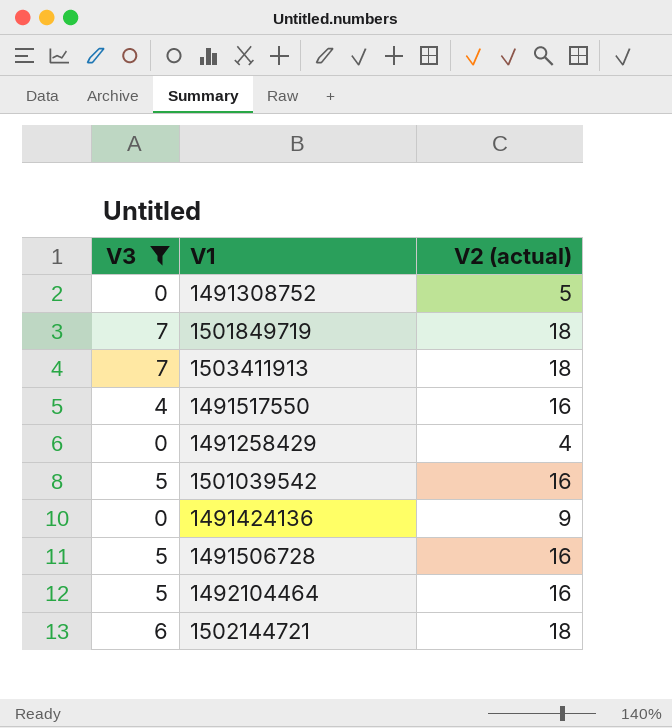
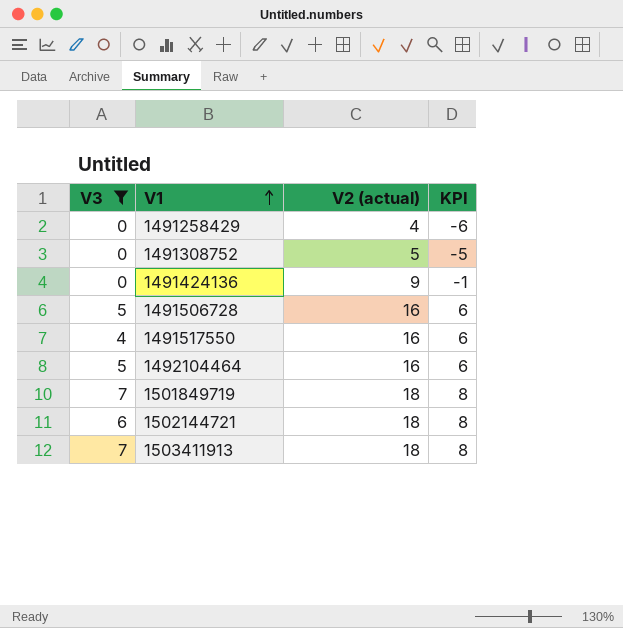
row order: none -> V1 ascending
column KPI | formula: none -> [V2 (actual)] - 10
row 1501039542: 5 | 16 -> none

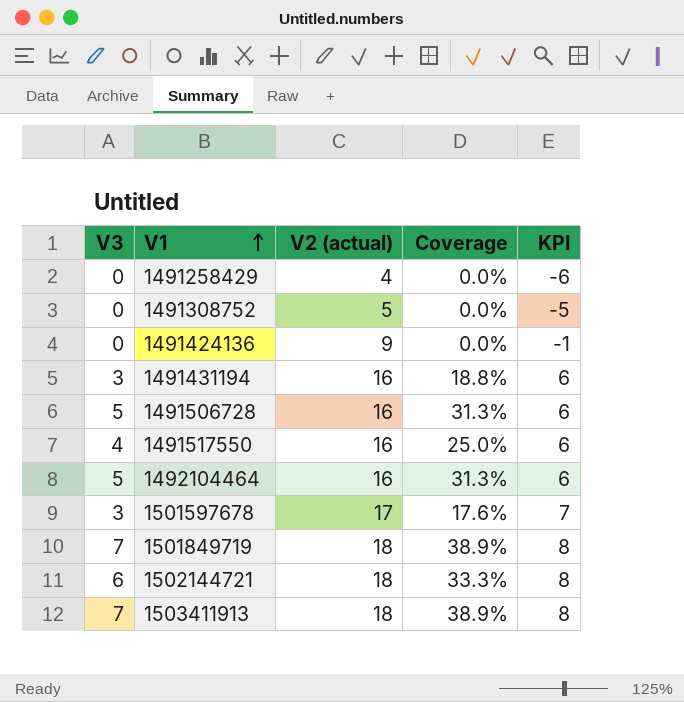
filter: V3 != 3 -> none
column Coverage | formula: none -> [V3] / [V2 (actual)]

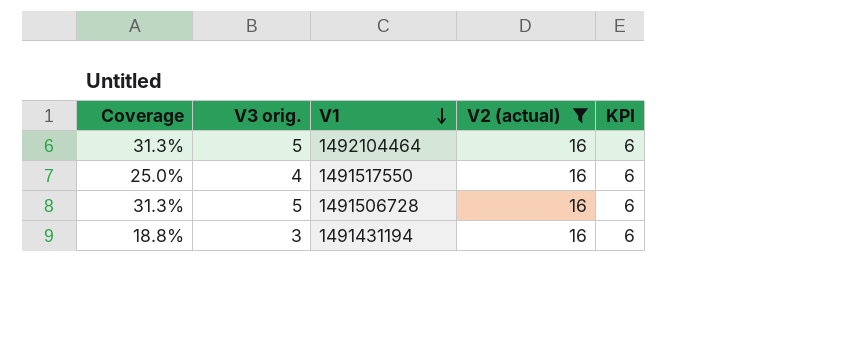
filter: none -> V2 (actual) = 16
row order: V1 ascending -> V1 descending
column Coverage | position: 4 -> 1
column name: V3 -> V3 orig.

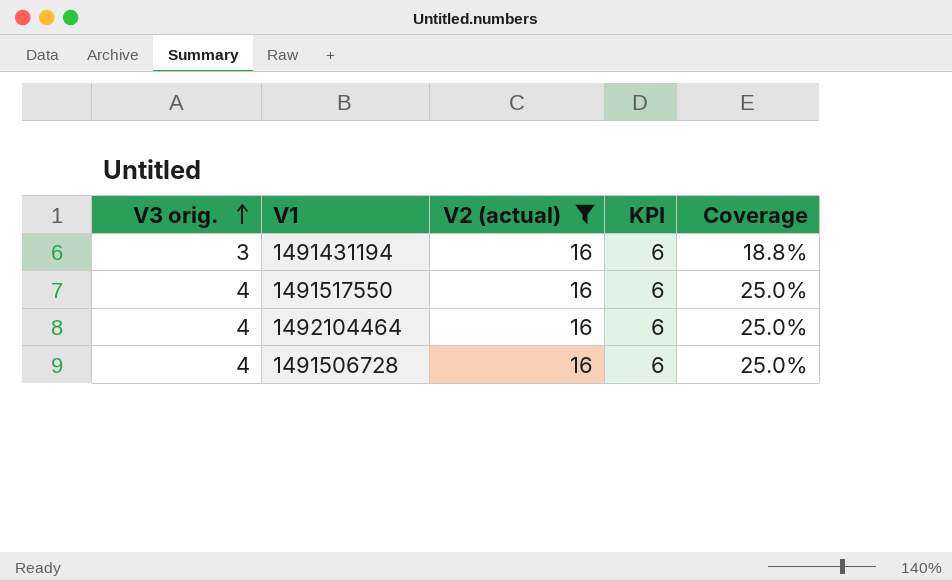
row order: V1 descending -> V3 orig. ascending
column Coverage | position: 1 -> 5
1492104464 | V3 orig.: 5 -> 4
1492104464 | Coverage: 31.3% -> 25.0%
1491506728 | V3 orig.: 5 -> 4
1491506728 | Coverage: 31.3% -> 25.0%

